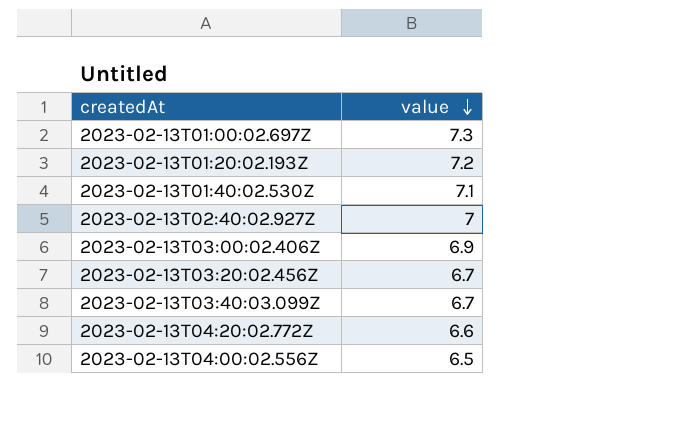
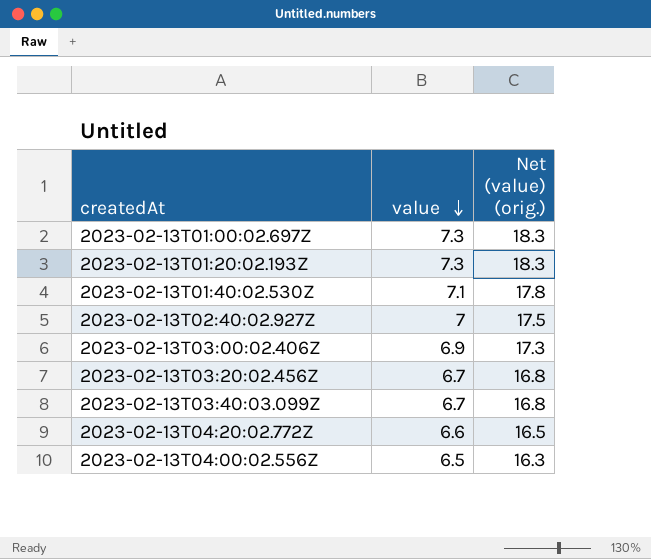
column Net (value) (orig.) | formula: none -> [value] * 2.5
2023-02-13T01:20:02.193Z | value: 7.2 -> 7.3

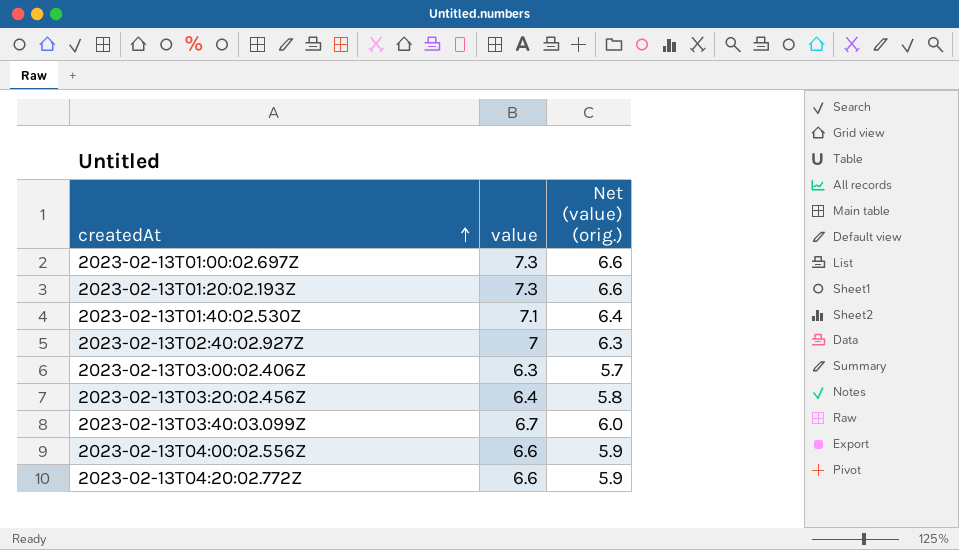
row order: value descending -> createdAt ascending
column Net (value) (orig.) | formula: [value] * 2.5 -> [value] * 0.9
2023-02-13T03:00:02.406Z | value: 6.9 -> 6.3
2023-02-13T03:20:02.456Z | value: 6.7 -> 6.4
2023-02-13T04:00:02.556Z | value: 6.5 -> 6.6

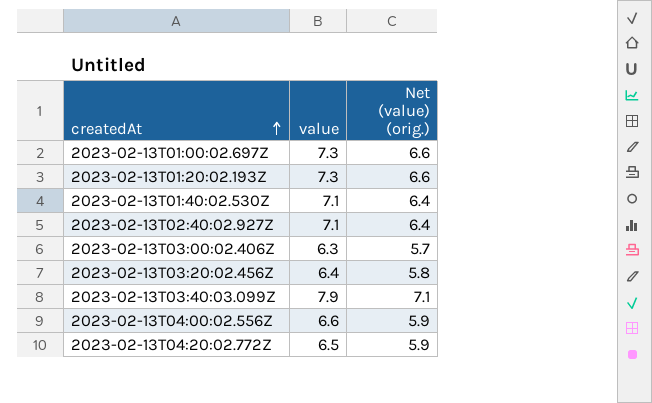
2023-02-13T02:40:02.927Z | value: 7 -> 7.1
2023-02-13T02:40:02.927Z | Net (value) (orig.): 6.3 -> 6.4
2023-02-13T03:40:03.099Z | value: 6.7 -> 7.9
2023-02-13T03:40:03.099Z | Net (value) (orig.): 6.0 -> 7.1
2023-02-13T04:20:02.772Z | value: 6.6 -> 6.5

